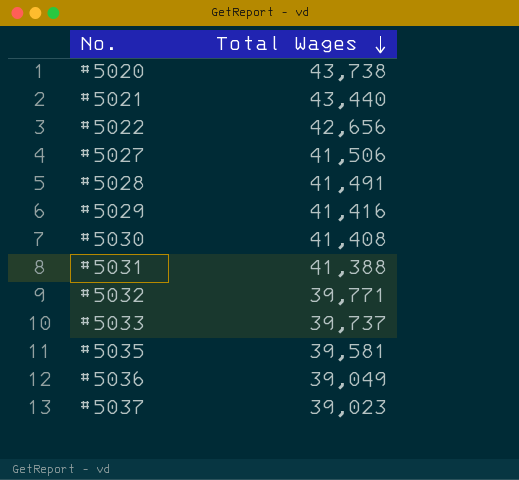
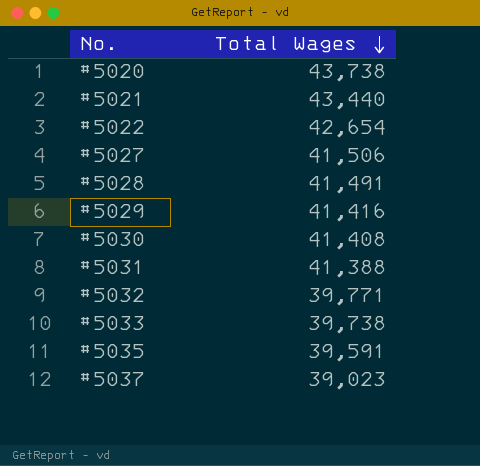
row #5036: 39,049 -> none
#5022 | Total Wages: 42,656 -> 42,654
#5033 | Total Wages: 39,737 -> 39,738
#5035 | Total Wages: 39,581 -> 39,591

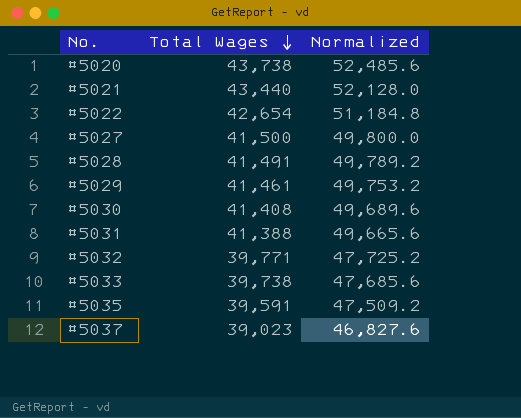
column Normalized | formula: none -> [Total Wages] * 1.2
#5027 | Total Wages: 41,506 -> 41,500
#5029 | Total Wages: 41,416 -> 41,461

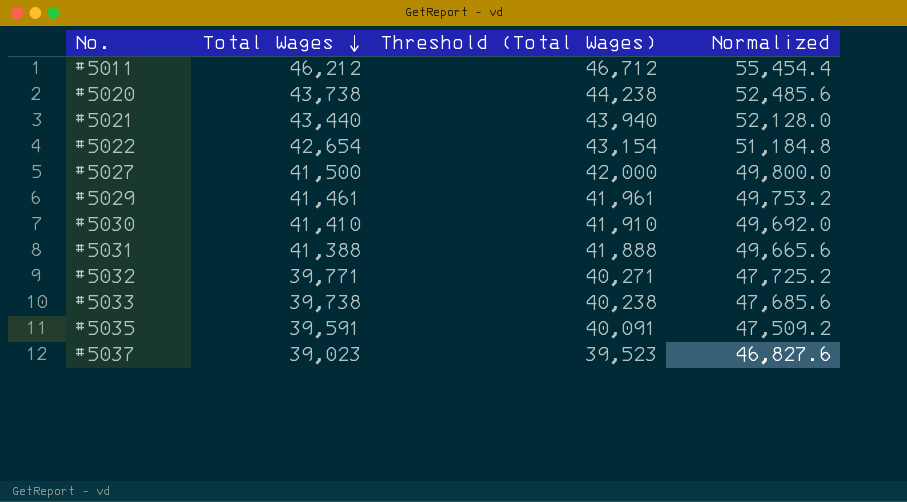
column Threshold (Total Wages) | formula: none -> [Total Wages] + 500
row #5028: 41,491 | 49,789.2 -> none
row #5011: none -> 46,212 | 46,712 | 55,454.4
#5030 | Total Wages: 41,408 -> 41,410
#5030 | Normalized: 49,689.6 -> 49,692.0

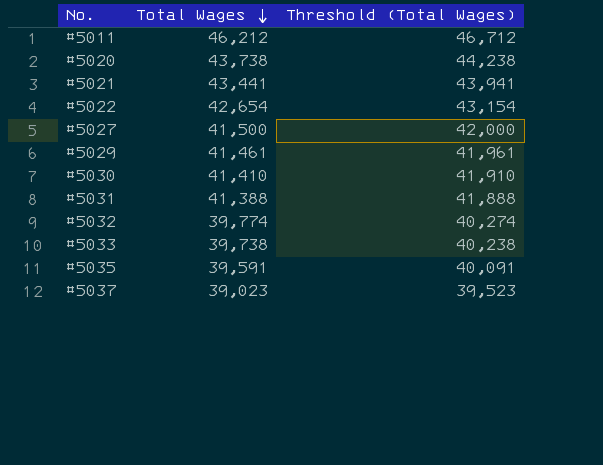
column Normalized | formula: [Total Wages] * 1.2 -> none
#5021 | Total Wages: 43,440 -> 43,441
#5021 | Threshold (Total Wages): 43,940 -> 43,941
#5032 | Total Wages: 39,771 -> 39,774
#5032 | Threshold (Total Wages): 40,271 -> 40,274

